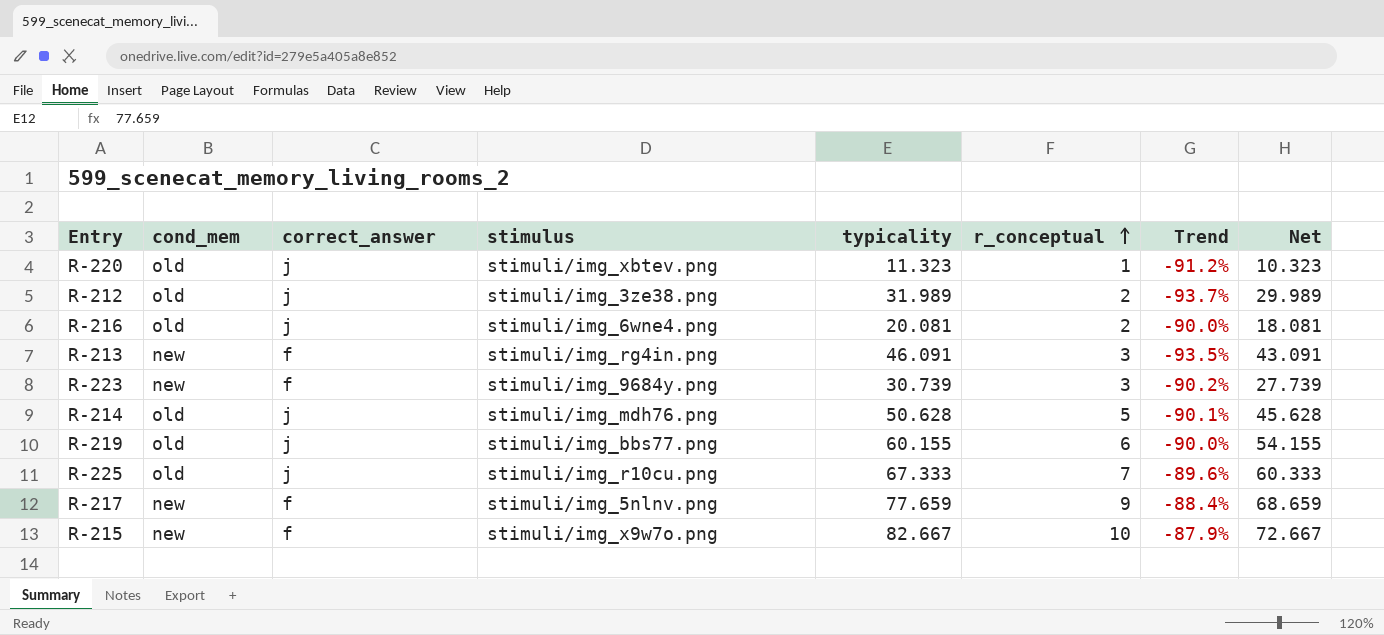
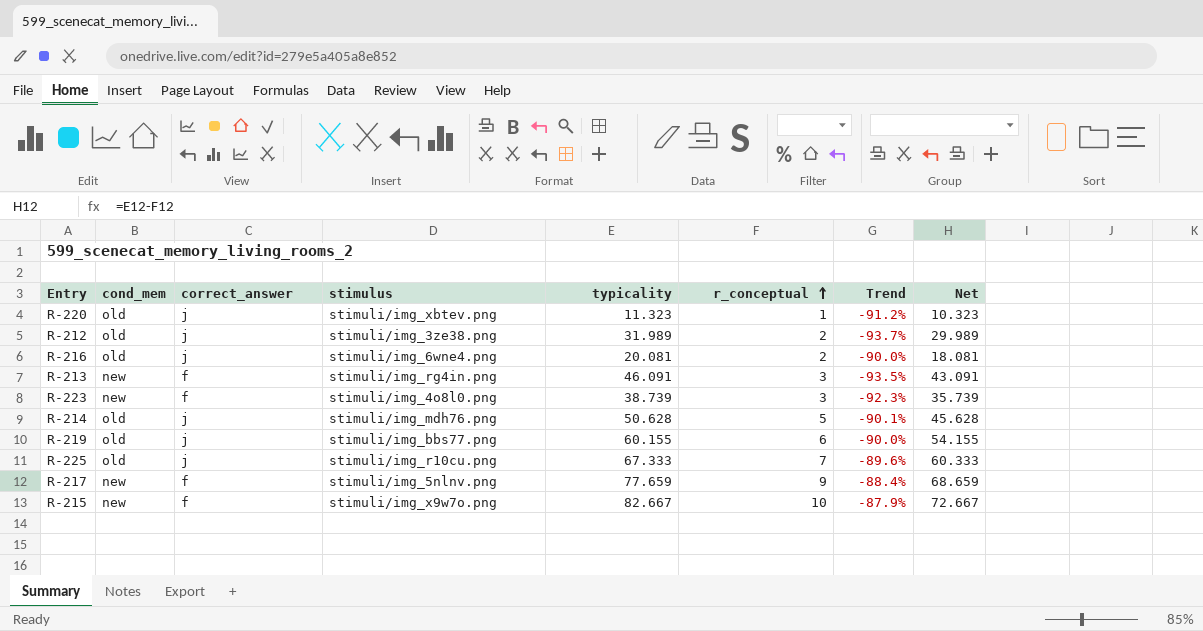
R-223 | stimulus: stimuli/img_9684y.png -> stimuli/img_4o8l0.png
R-223 | typicality: 30.739 -> 38.739
R-223 | Trend: -90.2% -> -92.3%
R-223 | Net: 27.739 -> 35.739

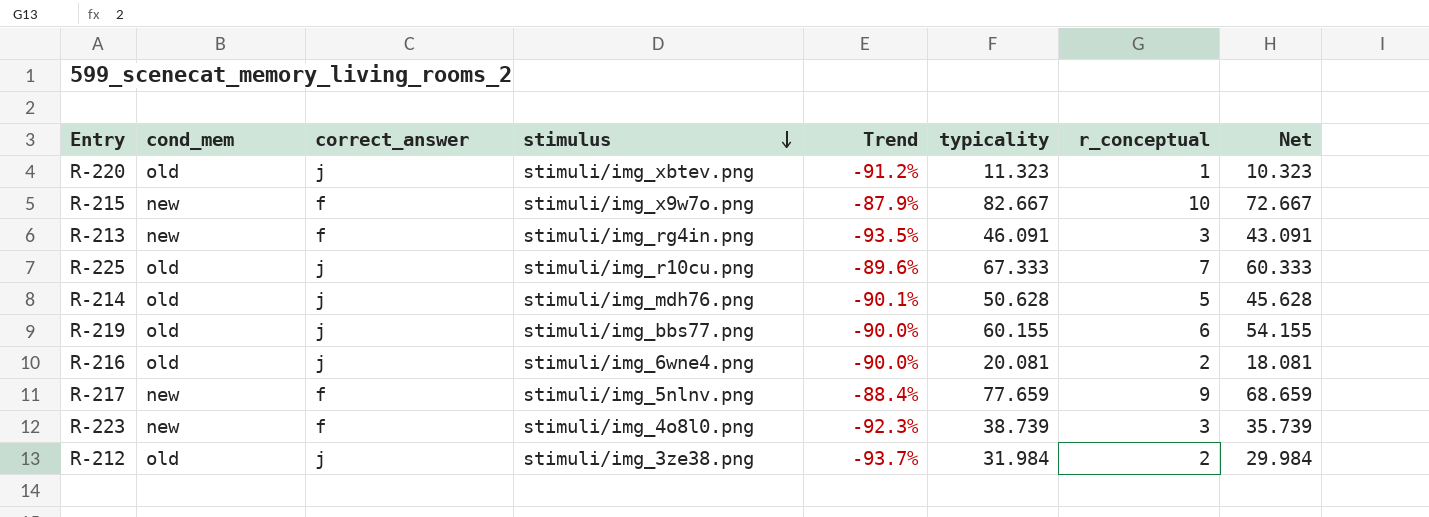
row order: r_conceptual ascending -> stimulus descending
column Trend | position: 7 -> 5
R-212 | typicality: 31.989 -> 31.984
R-212 | Net: 29.989 -> 29.984

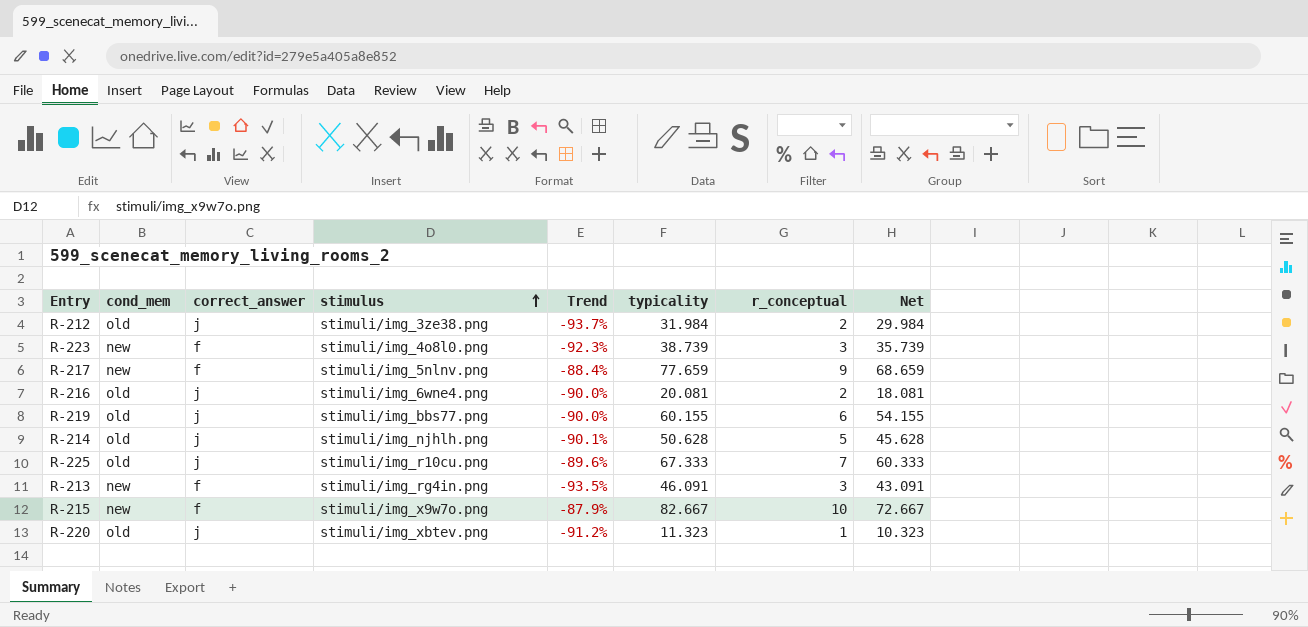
row order: stimulus descending -> stimulus ascending
R-214 | stimulus: stimuli/img_mdh76.png -> stimuli/img_njhlh.png

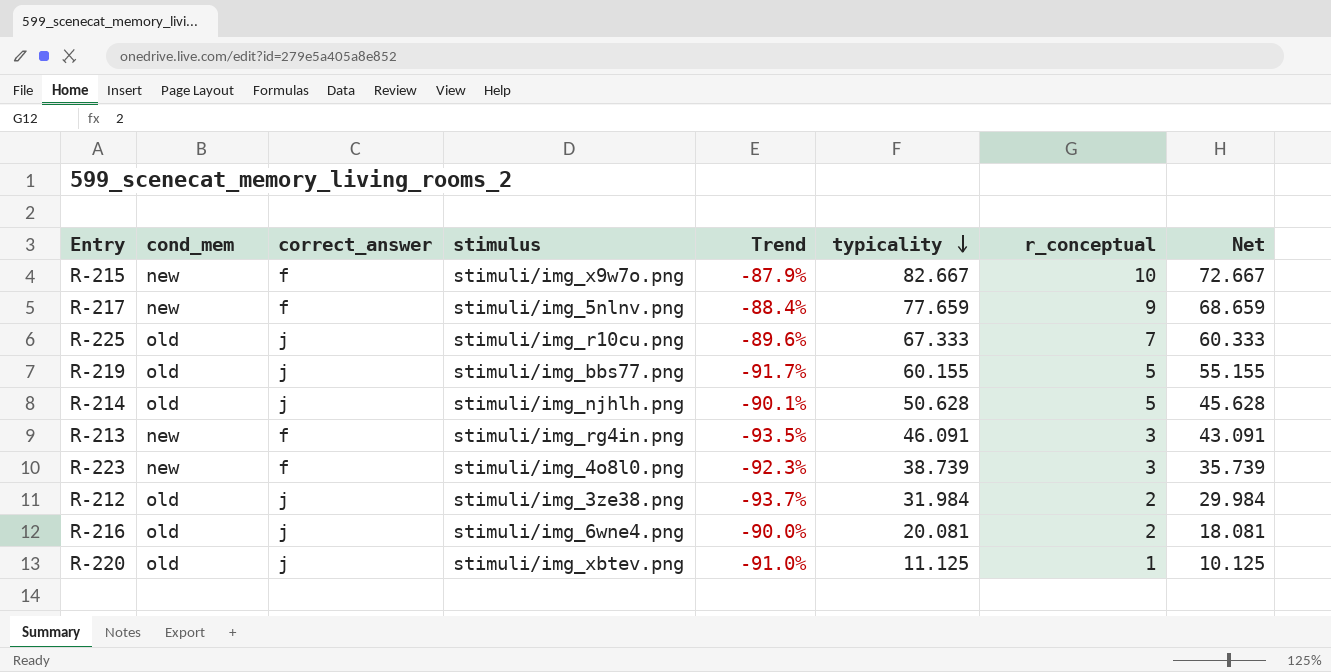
row order: stimulus ascending -> typicality descending
R-219 | Trend: -90.0% -> -91.7%
R-219 | r_conceptual: 6 -> 5
R-219 | Net: 54.155 -> 55.155
R-220 | Trend: -91.2% -> -91.0%
R-220 | typicality: 11.323 -> 11.125
R-220 | Net: 10.323 -> 10.125

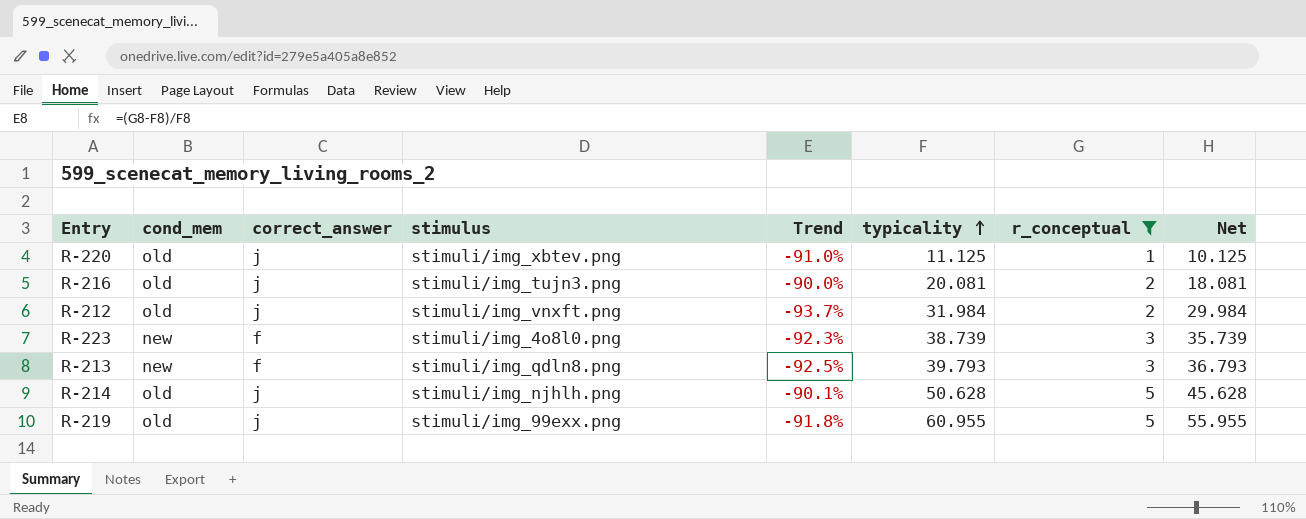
filter: none -> r_conceptual <= 5
row order: typicality descending -> typicality ascending
R-216 | stimulus: stimuli/img_6wne4.png -> stimuli/img_tujn3.png
R-212 | stimulus: stimuli/img_3ze38.png -> stimuli/img_vnxft.png
R-213 | stimulus: stimuli/img_rg4in.png -> stimuli/img_qdln8.png
R-213 | Trend: -93.5% -> -92.5%
R-213 | typicality: 46.091 -> 39.793
R-213 | Net: 43.091 -> 36.793
R-219 | stimulus: stimuli/img_bbs77.png -> stimuli/img_99exx.png
R-219 | Trend: -91.7% -> -91.8%
R-219 | typicality: 60.155 -> 60.955
R-219 | Net: 55.155 -> 55.955

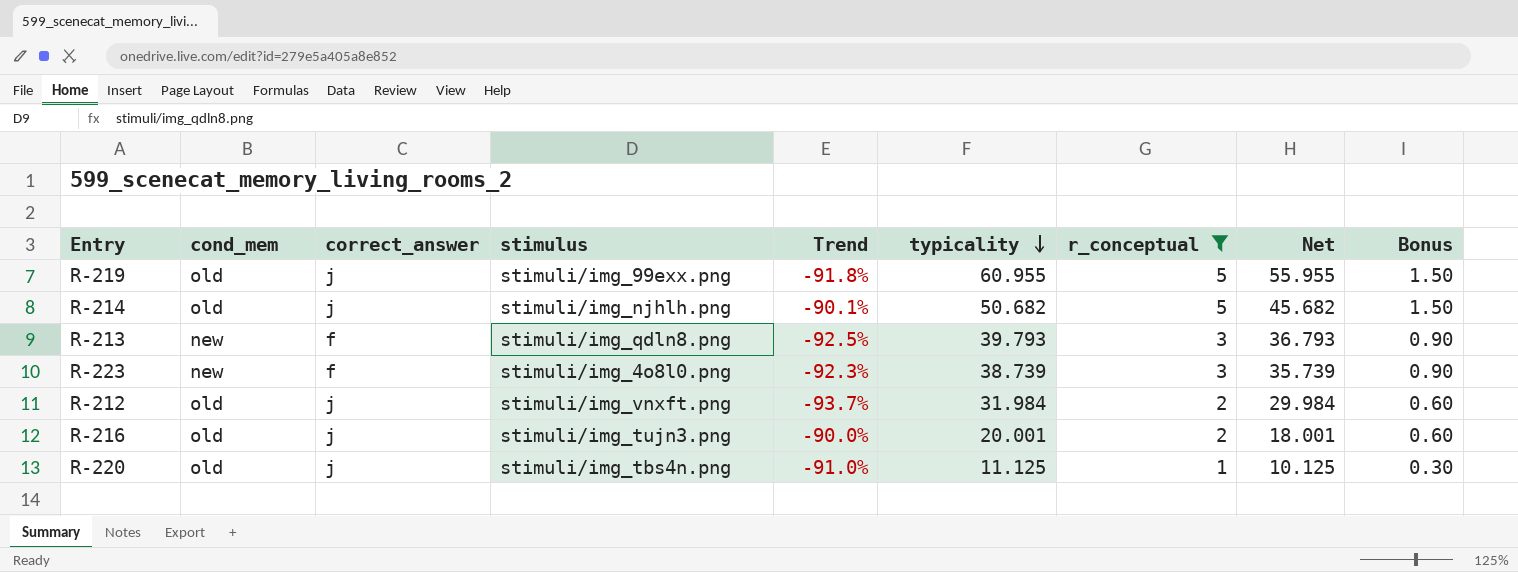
row order: typicality ascending -> typicality descending
column Bonus | formula: none -> [r_conceptual] * 0.3
R-214 | typicality: 50.628 -> 50.682
R-214 | Net: 45.628 -> 45.682
R-216 | typicality: 20.081 -> 20.001
R-216 | Net: 18.081 -> 18.001
R-220 | stimulus: stimuli/img_xbtev.png -> stimuli/img_tbs4n.png

